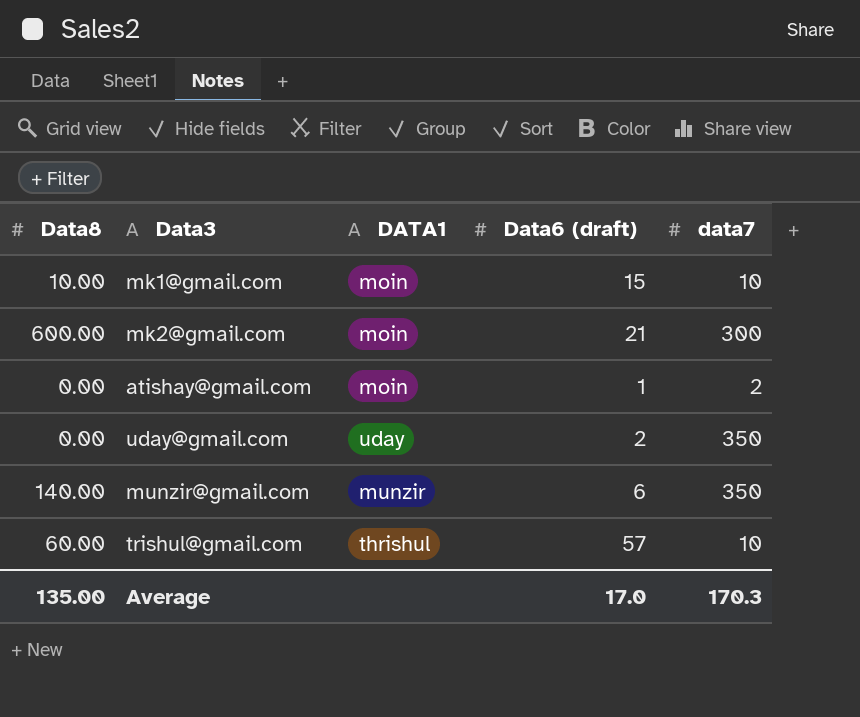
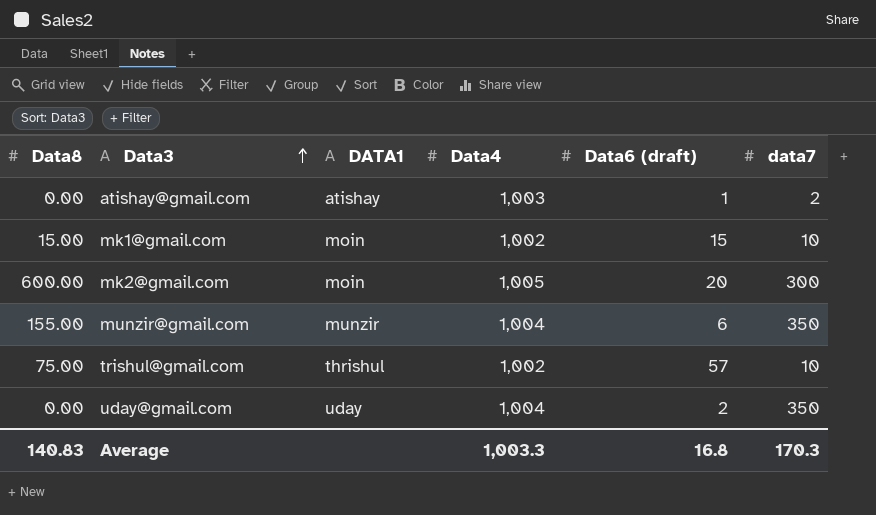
row order: none -> Data3 ascending
column Data4 | position: none -> 4
atishay@gmail.com | DATA1: moin -> atishay
mk1@gmail.com | Data8: 10.00 -> 15.00
mk2@gmail.com | Data6 (draft): 21 -> 20
munzir@gmail.com | Data8: 140.00 -> 155.00
trishul@gmail.com | Data8: 60.00 -> 75.00
Average | Data8: 135.00 -> 140.83
Average | Data6 (draft): 17.0 -> 16.8

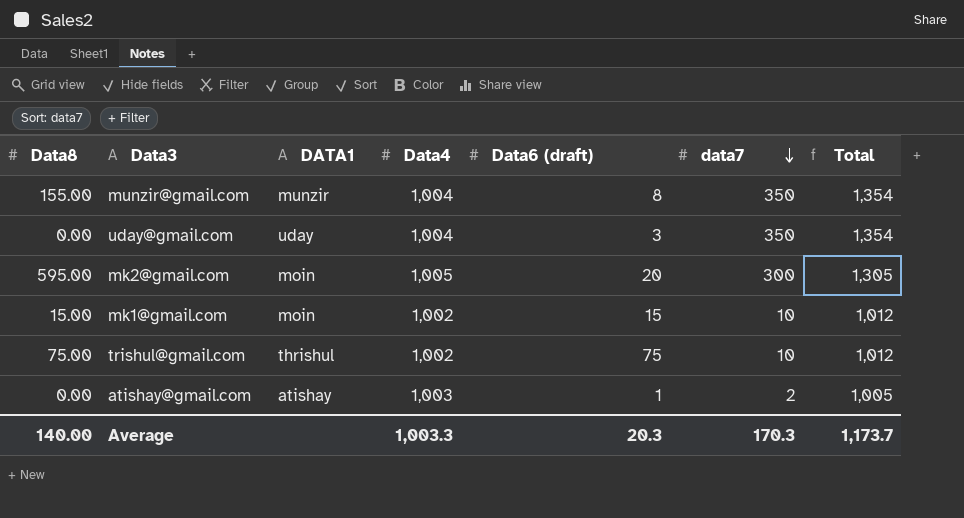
row order: Data3 ascending -> data7 descending
column Total | formula: none -> [Data4] + [data7]
munzir@gmail.com | Data6 (draft): 6 -> 8
uday@gmail.com | Data6 (draft): 2 -> 3
mk2@gmail.com | Data8: 600.00 -> 595.00
trishul@gmail.com | Data6 (draft): 57 -> 75
Average | Data8: 140.83 -> 140.00
Average | Data6 (draft): 16.8 -> 20.3

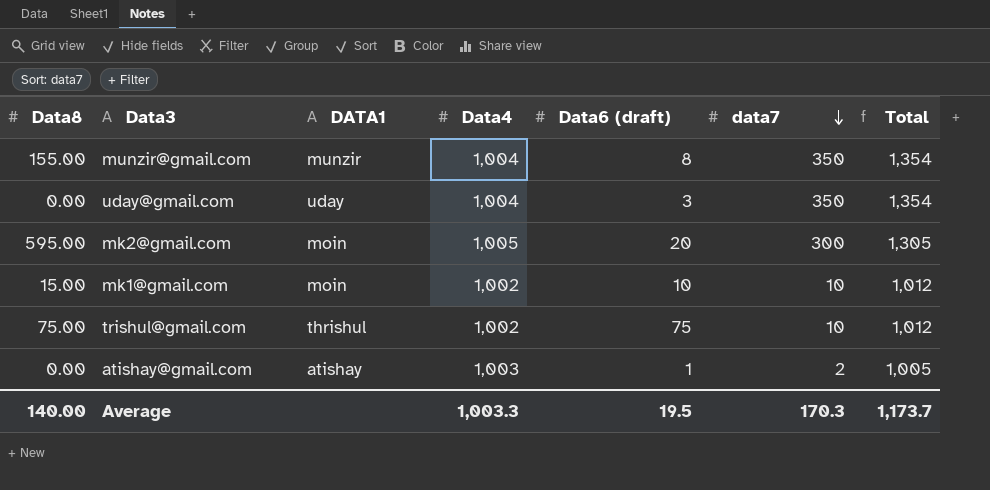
mk1@gmail.com | Data6 (draft): 15 -> 10
Average | Data6 (draft): 20.3 -> 19.5

